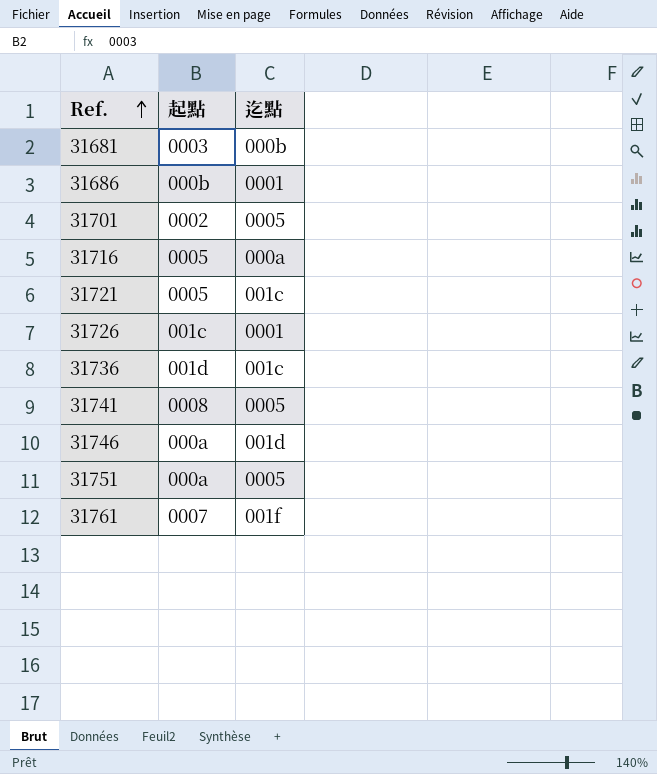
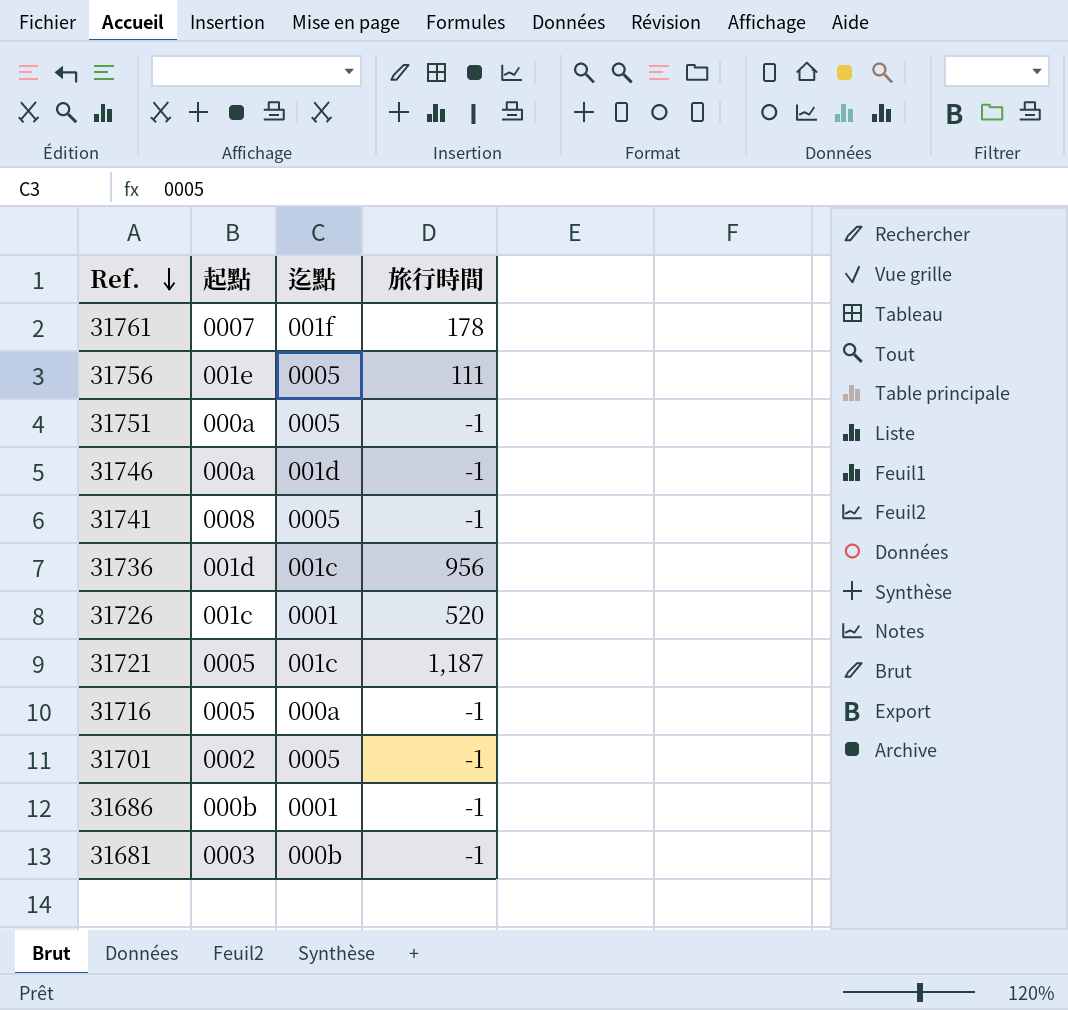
row order: Ref. ascending -> Ref. descending
column 旅行時間 | position: none -> 4
row 31756: none -> 001e | 0005 | 111

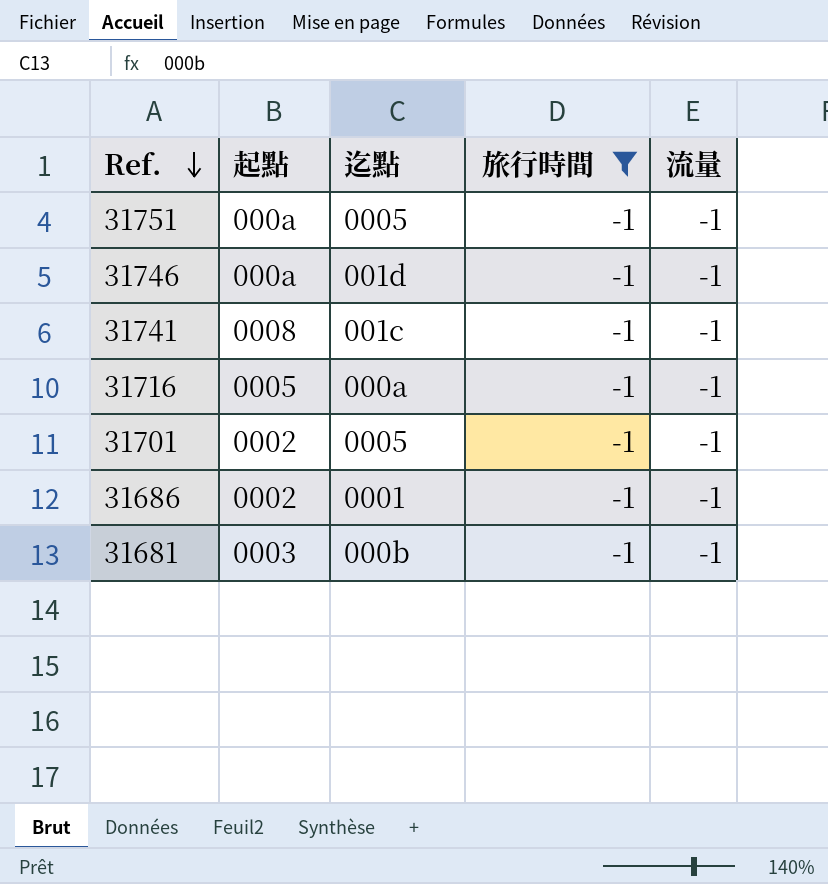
filter: none -> 旅行時間 = -1
column 流量 | position: none -> 5
31741 | 迄點: 0005 -> 001c
31686 | 起點: 000b -> 0002

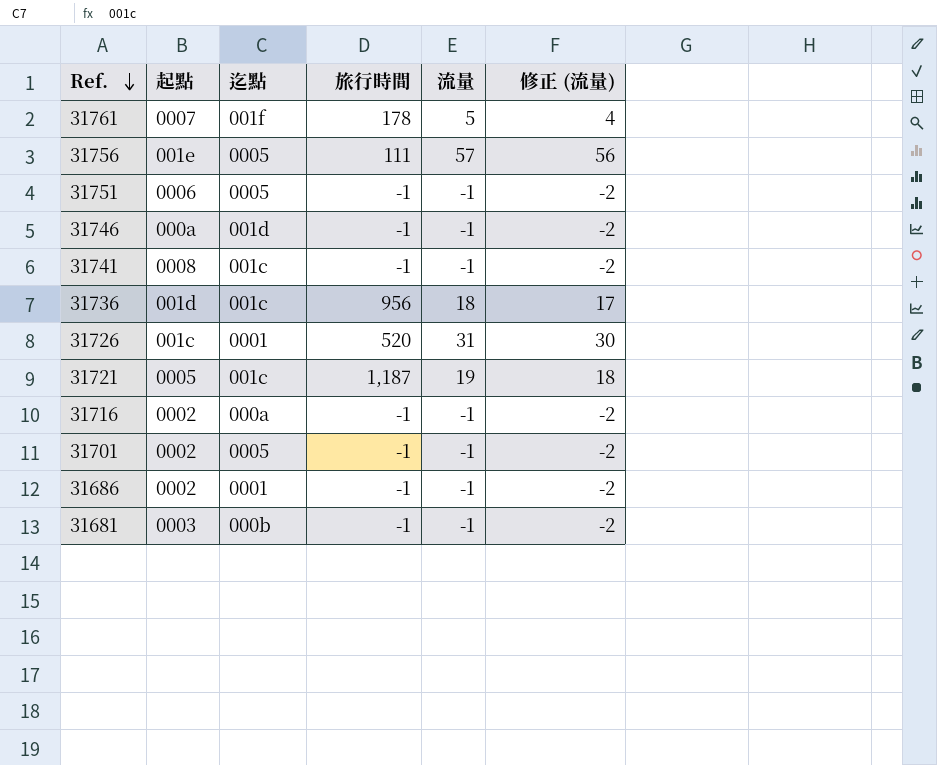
filter: 旅行時間 = -1 -> none
column 修正 (流量) | formula: none -> [流量] - 1
31751 | 起點: 000a -> 0006
31716 | 起點: 0005 -> 0002

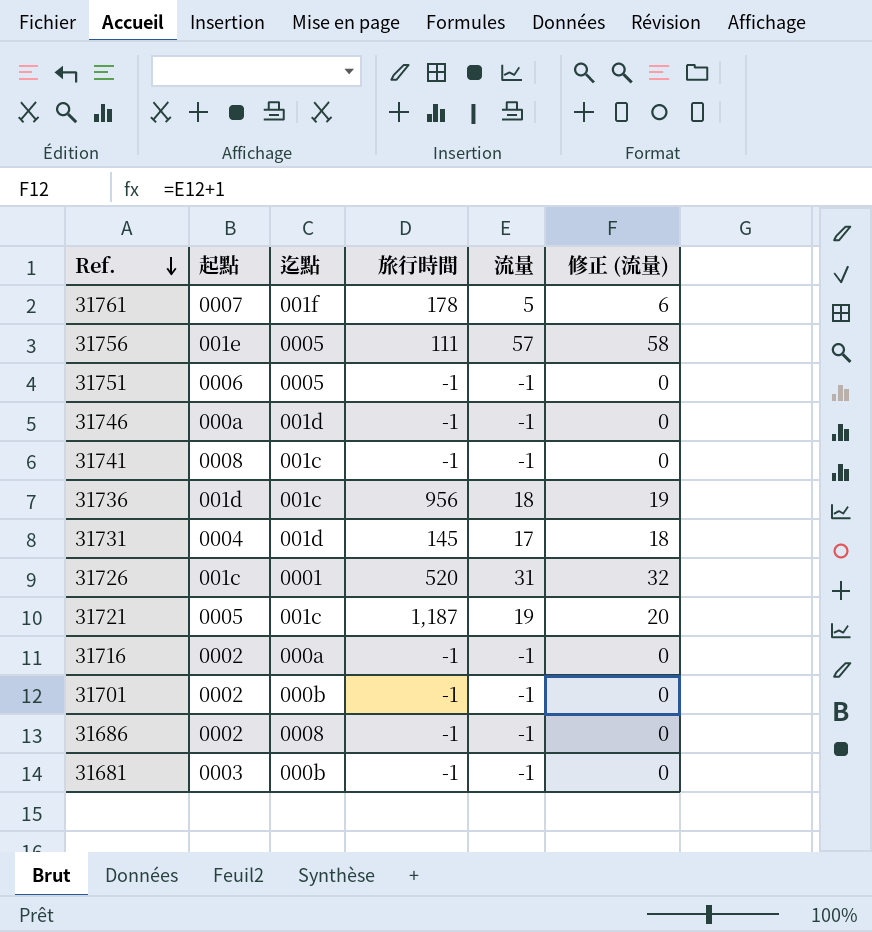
column 修正 (流量) | formula: [流量] - 1 -> [流量] + 1
row 31731: none -> 0004 | 001d | 145 | 17 | 18
31701 | 迄點: 0005 -> 000b
31686 | 迄點: 0001 -> 0008

